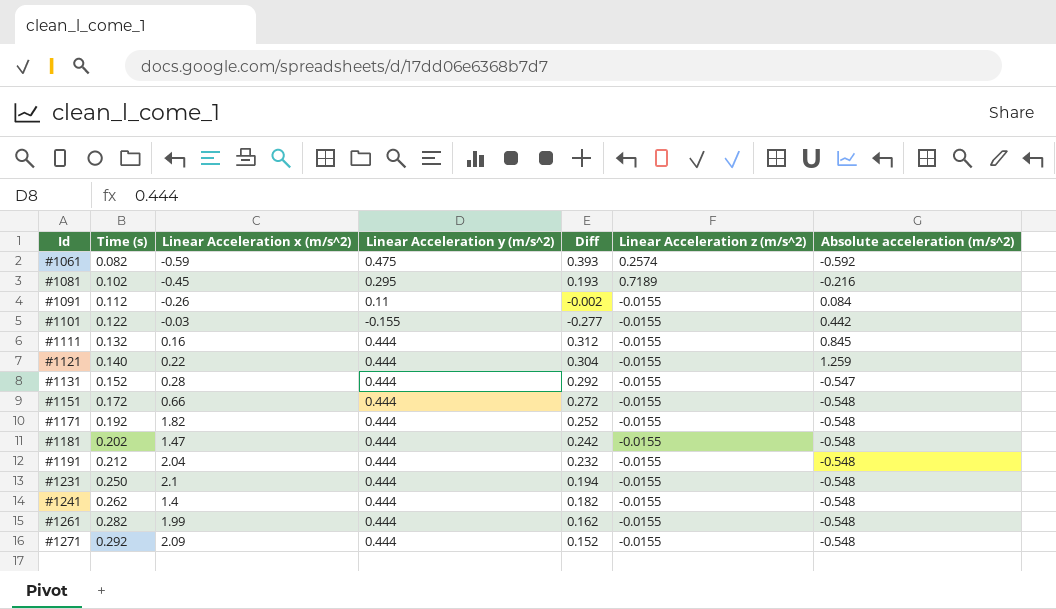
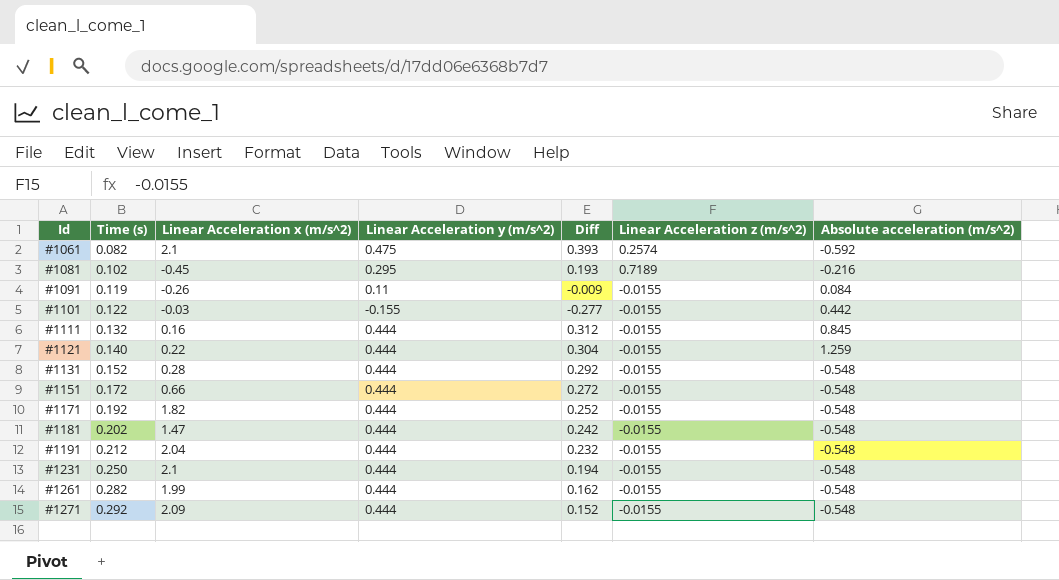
row #1241: 0.262 | 1.4 | 0.444 | 0.182 | -0.0155 | -0.548 -> none
#1061 | Linear Acceleration x (m/s^2): -0.59 -> 2.1
#1091 | Time (s): 0.112 -> 0.119
#1091 | Diff: -0.002 -> -0.009
#1131 | Absolute acceleration (m/s^2): -0.547 -> -0.548

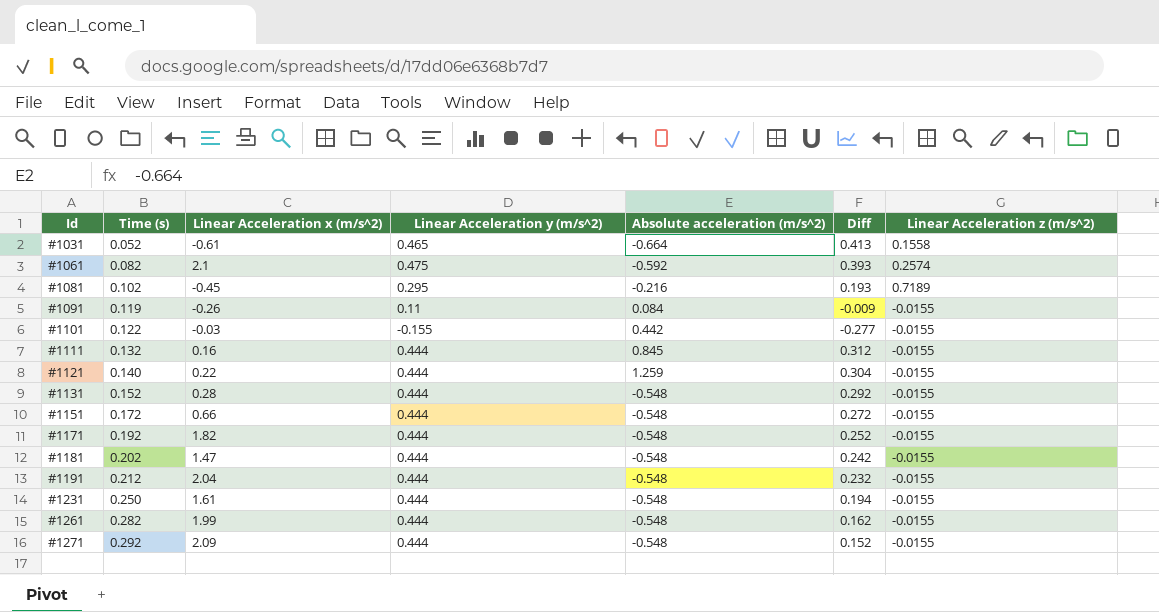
column Absolute acceleration (m/s^2) | position: 7 -> 5
row #1031: none -> 0.052 | -0.61 | 0.465 | -0.664 | 0.413 | 0.1558
#1231 | Linear Acceleration x (m/s^2): 2.1 -> 1.61

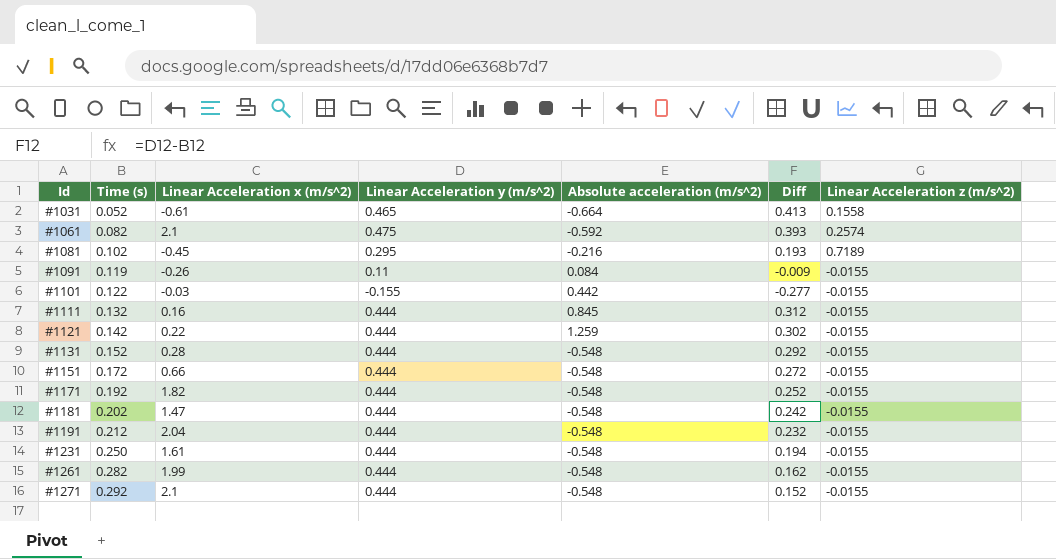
#1121 | Time (s): 0.140 -> 0.142
#1121 | Diff: 0.304 -> 0.302
#1271 | Linear Acceleration x (m/s^2): 2.09 -> 2.1

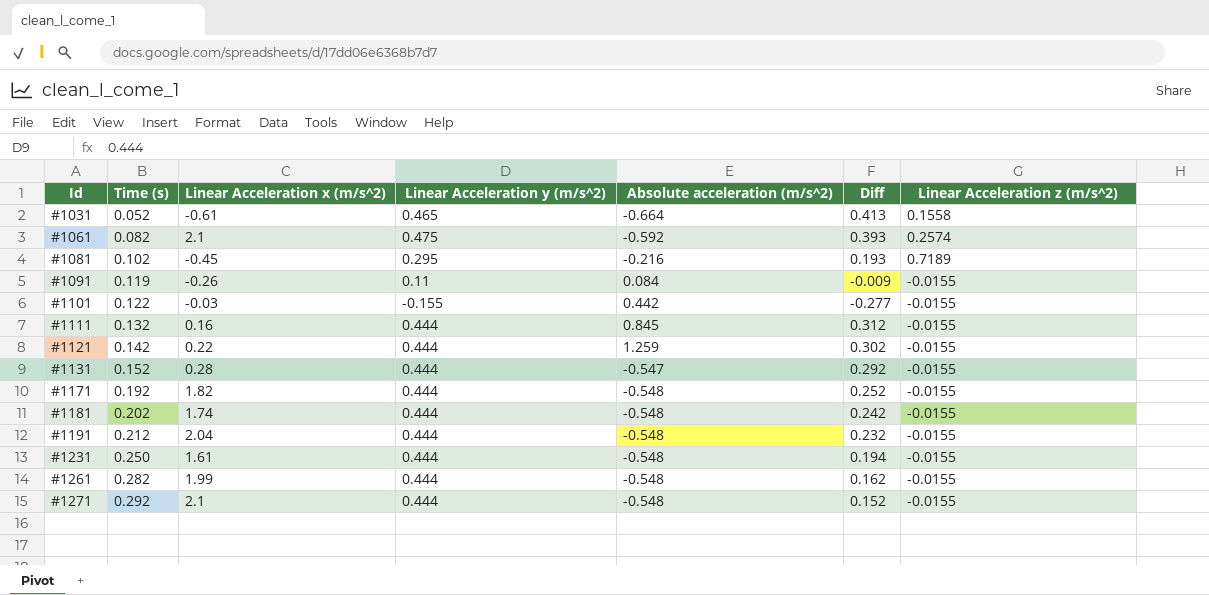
row #1151: 0.172 | 0.66 | 0.444 | -0.548 | 0.272 | -0.0155 -> none
#1131 | Absolute acceleration (m/s^2): -0.548 -> -0.547
#1181 | Linear Acceleration x (m/s^2): 1.47 -> 1.74

